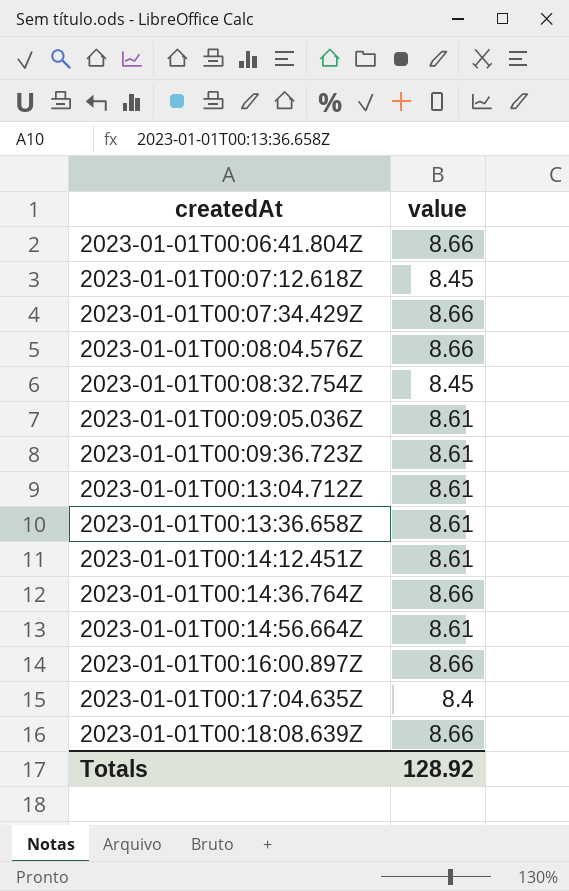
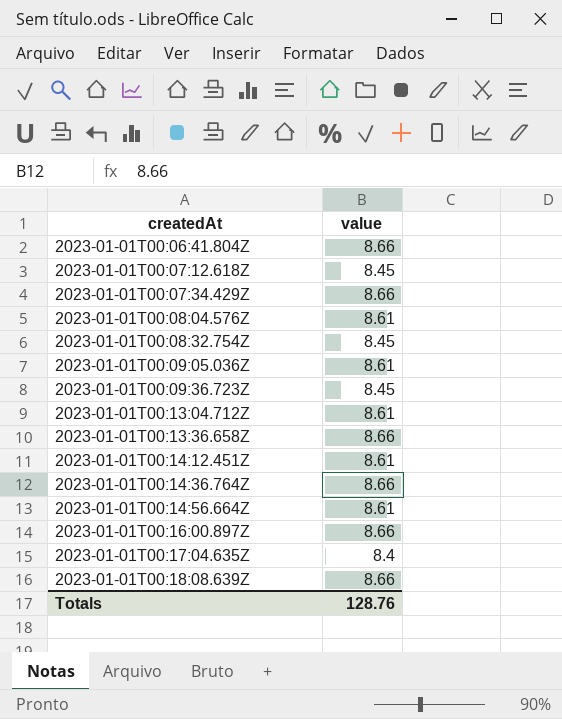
2023-01-01T00:08:04.576Z | value: 8.66 -> 8.61
2023-01-01T00:09:36.723Z | value: 8.61 -> 8.45
2023-01-01T00:13:36.658Z | value: 8.61 -> 8.66
Totals | value: 128.92 -> 128.76

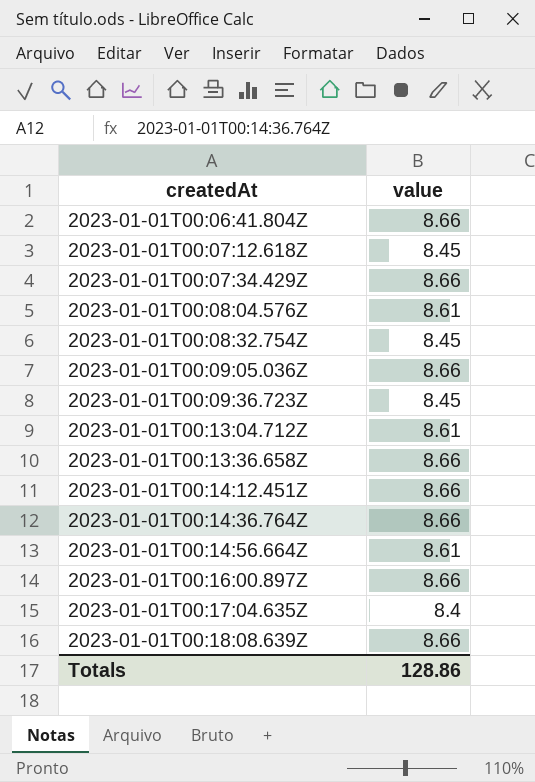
2023-01-01T00:09:05.036Z | value: 8.61 -> 8.66
2023-01-01T00:14:12.451Z | value: 8.61 -> 8.66
Totals | value: 128.76 -> 128.86

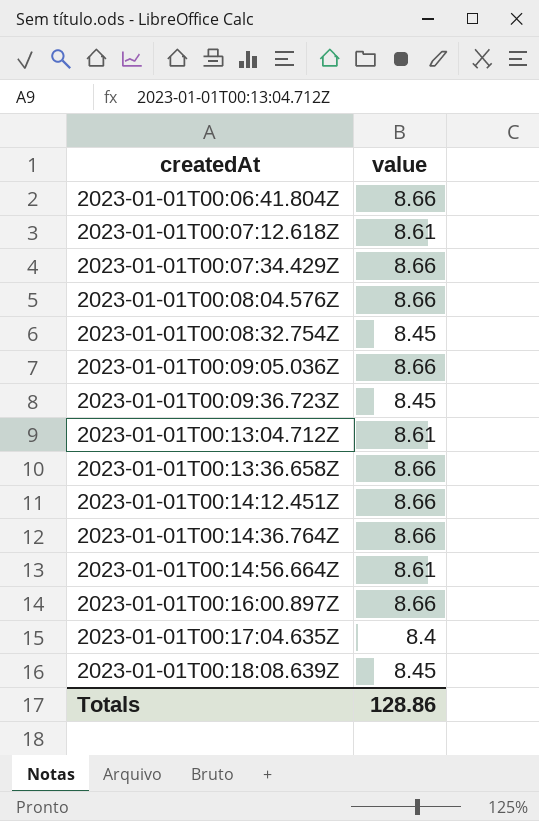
2023-01-01T00:07:12.618Z | value: 8.45 -> 8.61
2023-01-01T00:08:04.576Z | value: 8.61 -> 8.66
2023-01-01T00:18:08.639Z | value: 8.66 -> 8.45

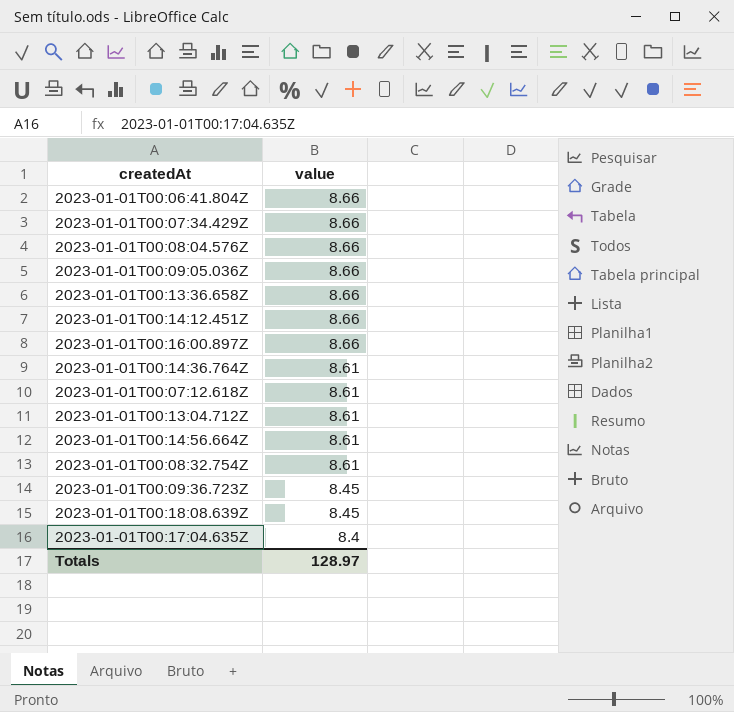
row order: createdAt ascending -> value descending
2023-01-01T00:14:36.764Z | value: 8.66 -> 8.61
2023-01-01T00:08:32.754Z | value: 8.45 -> 8.61
Totals | value: 128.86 -> 128.97

